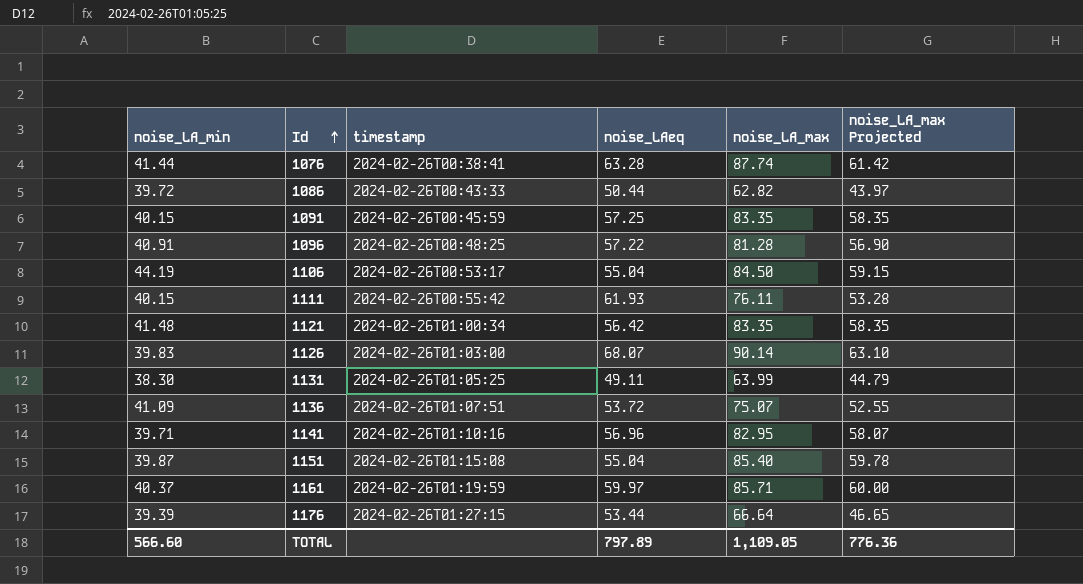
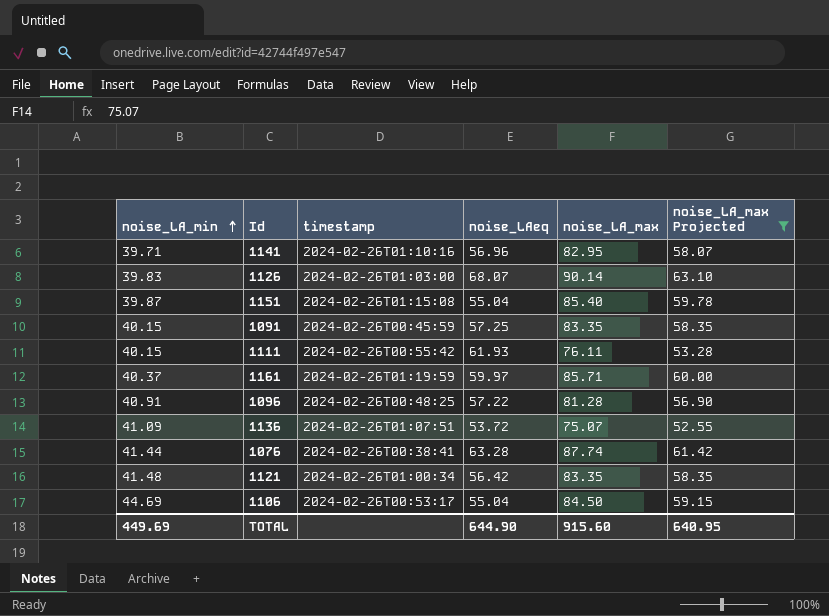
filter: none -> noise_LA_max Projected >= 52.55
row order: Id ascending -> noise_LA_min ascending
1106 | noise_LA_min: 44.19 -> 44.69
TOTAL | noise_LA_min: 566.60 -> 449.69
TOTAL | noise_LAeq: 797.89 -> 644.90
TOTAL | noise_LA_max: 1,109.05 -> 915.60
TOTAL | noise_LA_max Projected: 776.36 -> 640.95

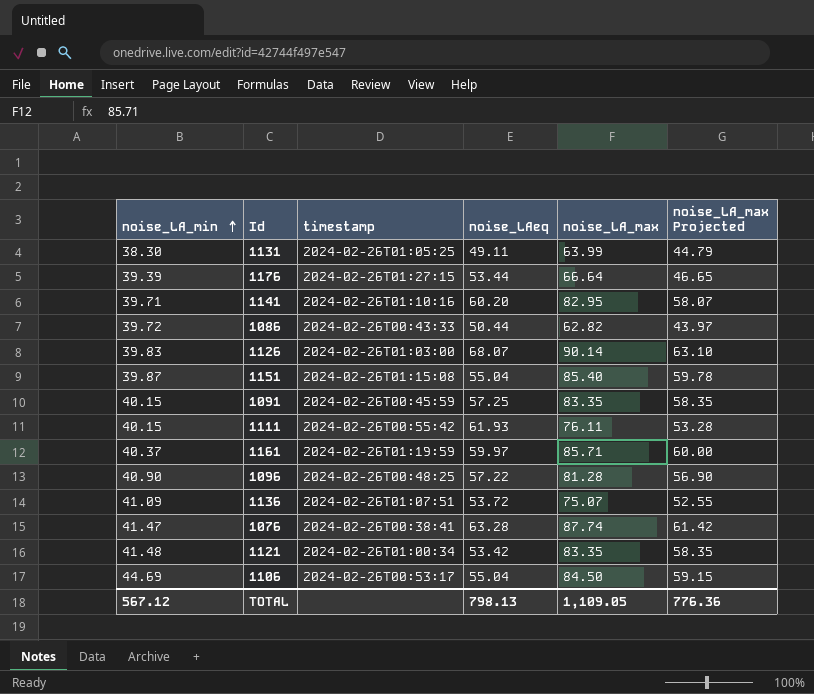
filter: noise_LA_max Projected >= 52.55 -> none
1141 | noise_LAeq: 56.96 -> 60.20
1096 | noise_LA_min: 40.91 -> 40.90
1076 | noise_LA_min: 41.44 -> 41.47
1121 | noise_LAeq: 56.42 -> 53.42
TOTAL | noise_LA_min: 449.69 -> 567.12
TOTAL | noise_LAeq: 644.90 -> 798.13
TOTAL | noise_LA_max: 915.60 -> 1,109.05
TOTAL | noise_LA_max Projected: 640.95 -> 776.36

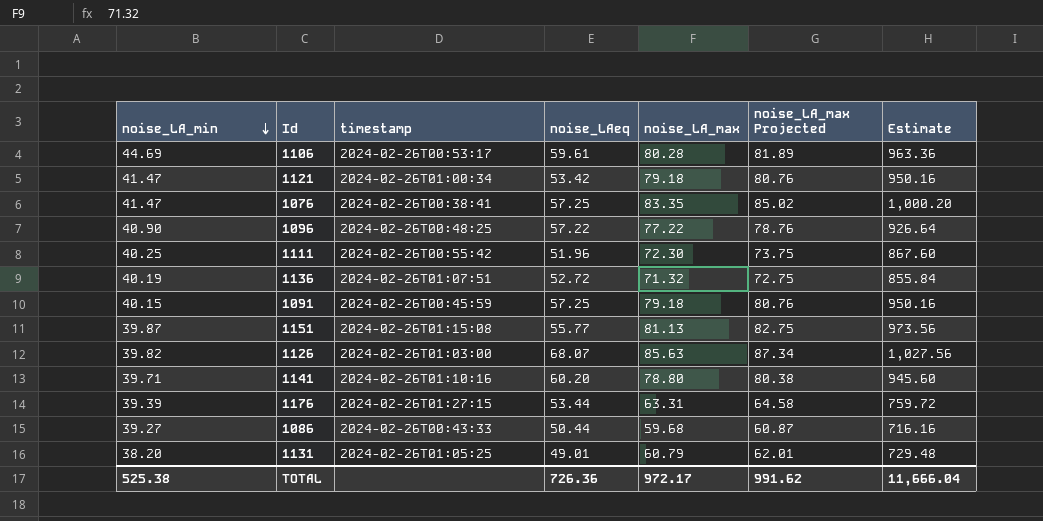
row order: noise_LA_min ascending -> noise_LA_min descending
column noise_LA_max Projected | formula: [noise_LA_max] * 0.7 -> [noise_LA_max] * 1.02
column Estimate | formula: none -> [noise_LA_max] * 12
row 1161: 40.37 | 2024-02-26T01:19:59 | 59.97 | 85.71 | 60.00 -> none
1106 | noise_LAeq: 55.04 -> 59.61
1106 | noise_LA_max: 84.50 -> 80.28
1121 | noise_LA_min: 41.48 -> 41.47
1121 | noise_LA_max: 83.35 -> 79.18
1076 | noise_LAeq: 63.28 -> 57.25
1076 | noise_LA_max: 87.74 -> 83.35
1096 | noise_LA_max: 81.28 -> 77.22
1111 | noise_LA_min: 40.15 -> 40.25
1111 | noise_LAeq: 61.93 -> 51.96
1111 | noise_LA_max: 76.11 -> 72.30
1136 | noise_LA_min: 41.09 -> 40.19
1136 | noise_LAeq: 53.72 -> 52.72
1136 | noise_LA_max: 75.07 -> 71.32
1091 | noise_LA_max: 83.35 -> 79.18
1151 | noise_LAeq: 55.04 -> 55.77
1151 | noise_LA_max: 85.40 -> 81.13
1126 | noise_LA_min: 39.83 -> 39.82
1126 | noise_LA_max: 90.14 -> 85.63
1141 | noise_LA_max: 82.95 -> 78.80
1176 | noise_LA_max: 66.64 -> 63.31
1086 | noise_LA_min: 39.72 -> 39.27
1086 | noise_LA_max: 62.82 -> 59.68
1131 | noise_LA_min: 38.30 -> 38.20
1131 | noise_LAeq: 49.11 -> 49.01
1131 | noise_LA_max: 63.99 -> 60.79
TOTAL | noise_LA_min: 567.12 -> 525.38
TOTAL | noise_LAeq: 798.13 -> 726.36
TOTAL | noise_LA_max: 1,109.05 -> 972.17
TOTAL | noise_LA_max Projected: 776.36 -> 991.62

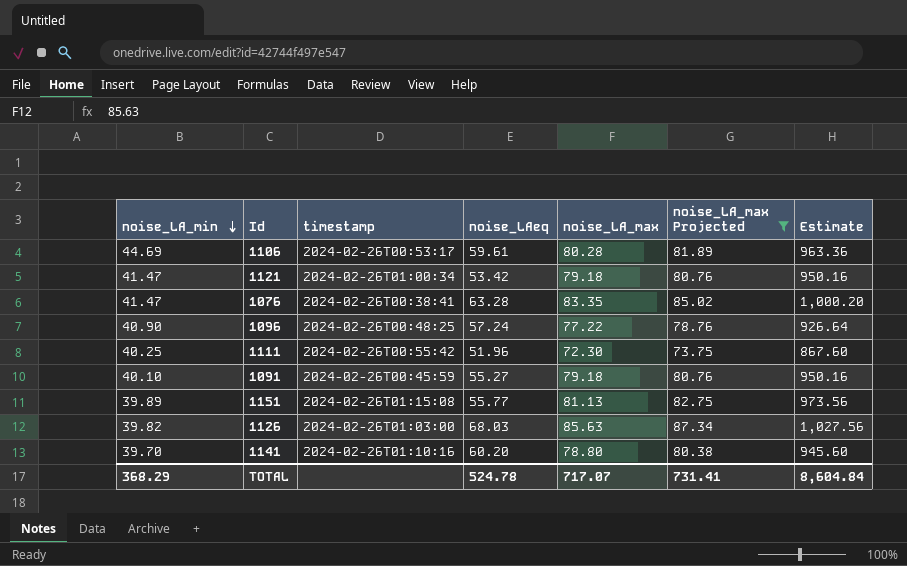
filter: none -> noise_LA_max Projected >= 73.75
1076 | noise_LAeq: 57.25 -> 63.28
1096 | noise_LAeq: 57.22 -> 57.24
1091 | noise_LA_min: 40.15 -> 40.10
1091 | noise_LAeq: 57.25 -> 55.27
1151 | noise_LA_min: 39.87 -> 39.89
1126 | noise_LAeq: 68.07 -> 68.03
1141 | noise_LA_min: 39.71 -> 39.70
TOTAL | noise_LA_min: 525.38 -> 368.29
TOTAL | noise_LAeq: 726.36 -> 524.78
TOTAL | noise_LA_max: 972.17 -> 717.07
TOTAL | noise_LA_max Projected: 991.62 -> 731.41
TOTAL | Estimate: 11,666.04 -> 8,604.84

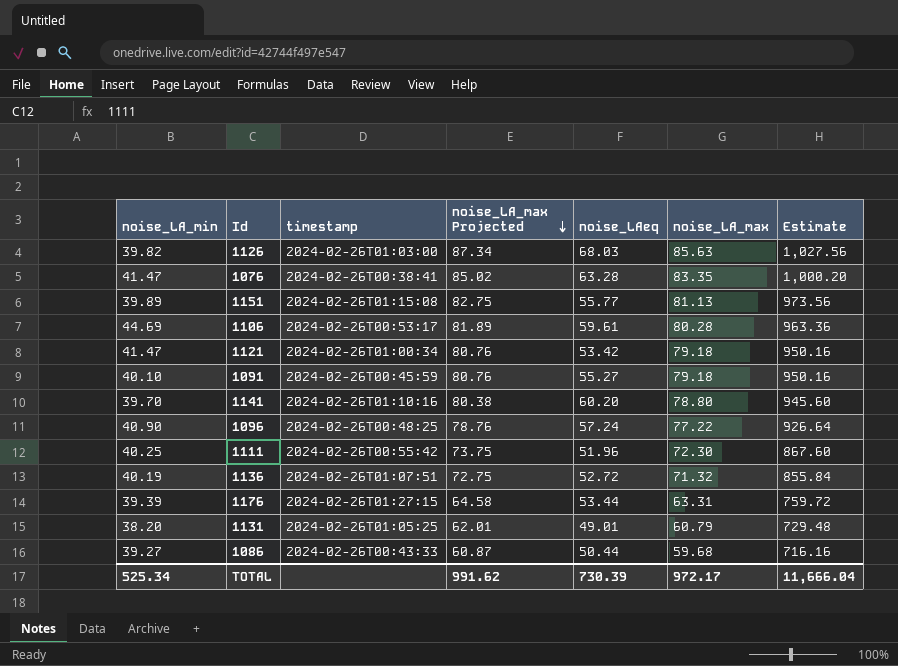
filter: noise_LA_max Projected >= 73.75 -> none
row order: noise_LA_min descending -> noise_LA_max Projected descending
column noise_LA_max Projected | position: 6 -> 4
TOTAL | noise_LA_min: 368.29 -> 525.34
TOTAL | noise_LA_max Projected: 731.41 -> 991.62
TOTAL | noise_LAeq: 524.78 -> 730.39
TOTAL | noise_LA_max: 717.07 -> 972.17
TOTAL | Estimate: 8,604.84 -> 11,666.04

